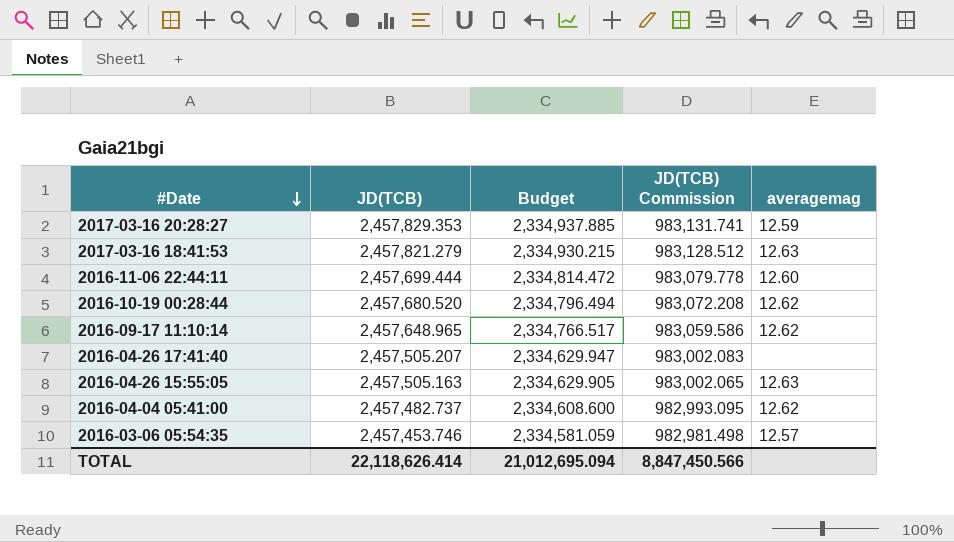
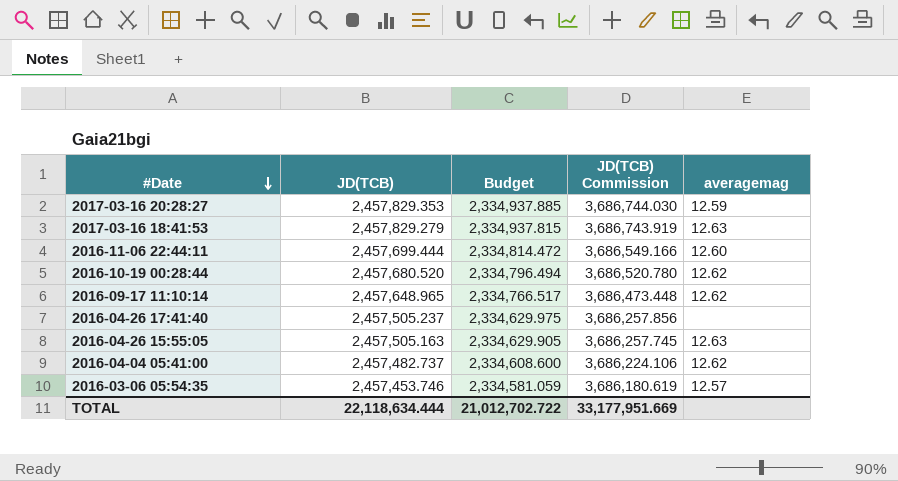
column JD(TCB) Commission | formula: [JD(TCB)] * 0.4 -> [JD(TCB)] * 1.5
2017-03-16 18:41:53 | JD(TCB): 2,457,821.279 -> 2,457,829.279
2017-03-16 18:41:53 | Budget: 2,334,930.215 -> 2,334,937.815
2016-04-26 17:41:40 | JD(TCB): 2,457,505.207 -> 2,457,505.237
2016-04-26 17:41:40 | Budget: 2,334,629.947 -> 2,334,629.975
TOTAL | JD(TCB): 22,118,626.414 -> 22,118,634.444
TOTAL | Budget: 21,012,695.094 -> 21,012,702.722
TOTAL | JD(TCB) Commission: 8,847,450.566 -> 33,177,951.669

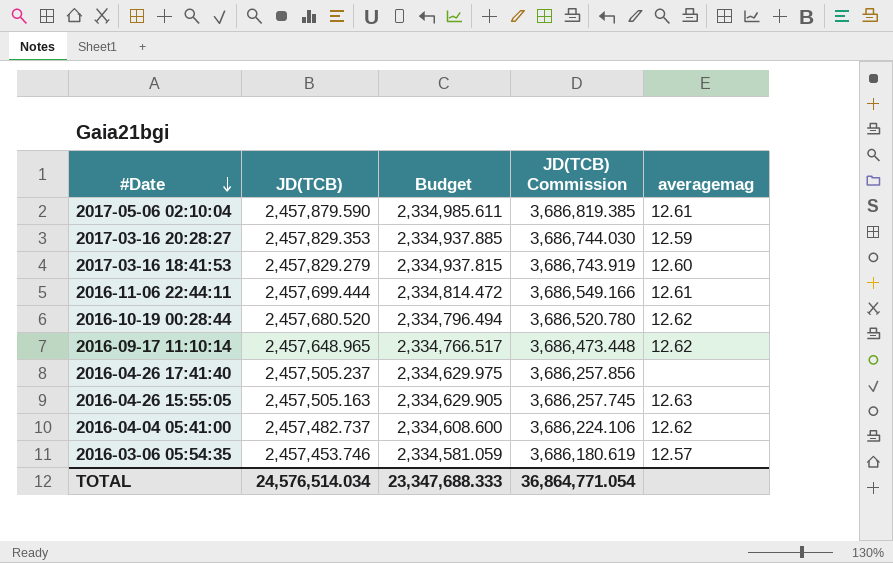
row 2017-05-06 02:10:04: none -> 2,457,879.590 | 2,334,985.611 | 3,686,819.385 | 12.61
2017-03-16 18:41:53 | averagemag: 12.63 -> 12.60
2016-11-06 22:44:11 | averagemag: 12.60 -> 12.61
TOTAL | JD(TCB): 22,118,634.444 -> 24,576,514.034
TOTAL | Budget: 21,012,702.722 -> 23,347,688.333
TOTAL | JD(TCB) Commission: 33,177,951.669 -> 36,864,771.054

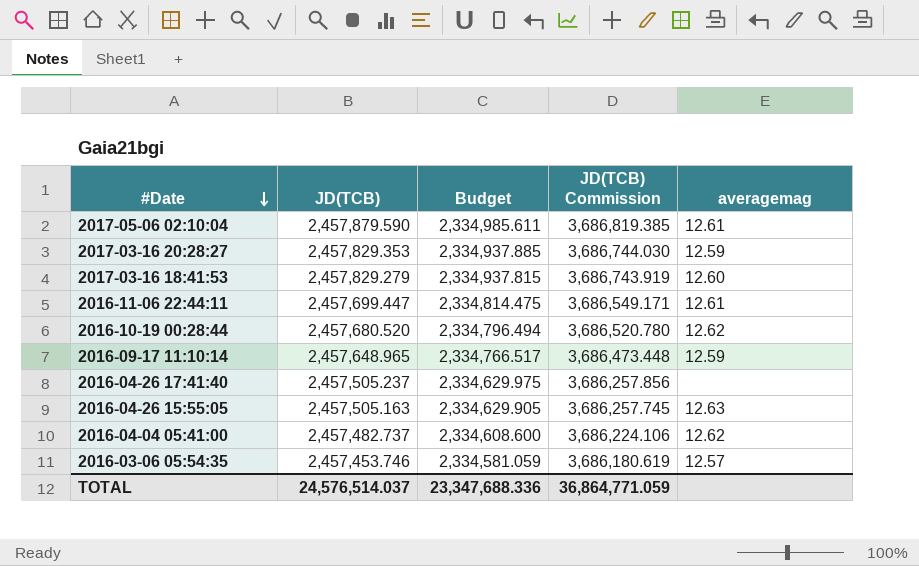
2016-11-06 22:44:11 | JD(TCB): 2,457,699.444 -> 2,457,699.447
2016-11-06 22:44:11 | Budget: 2,334,814.472 -> 2,334,814.475
2016-11-06 22:44:11 | JD(TCB) Commission: 3,686,549.166 -> 3,686,549.171
2016-09-17 11:10:14 | averagemag: 12.62 -> 12.59
TOTAL | JD(TCB): 24,576,514.034 -> 24,576,514.037
TOTAL | Budget: 23,347,688.333 -> 23,347,688.336
TOTAL | JD(TCB) Commission: 36,864,771.054 -> 36,864,771.059

